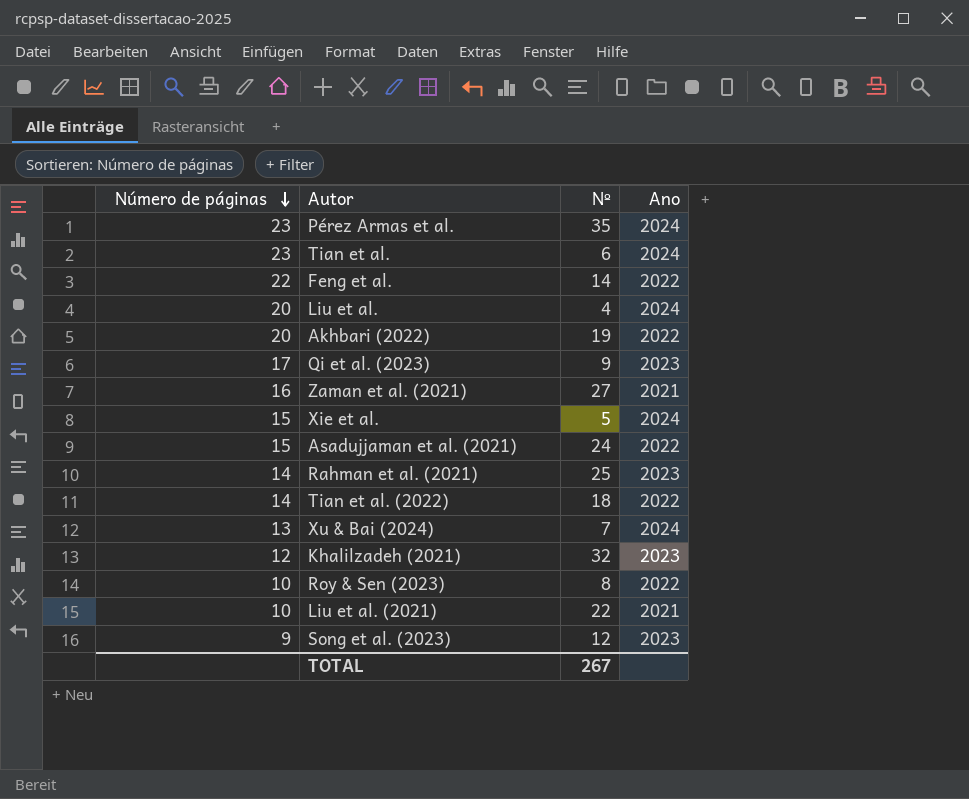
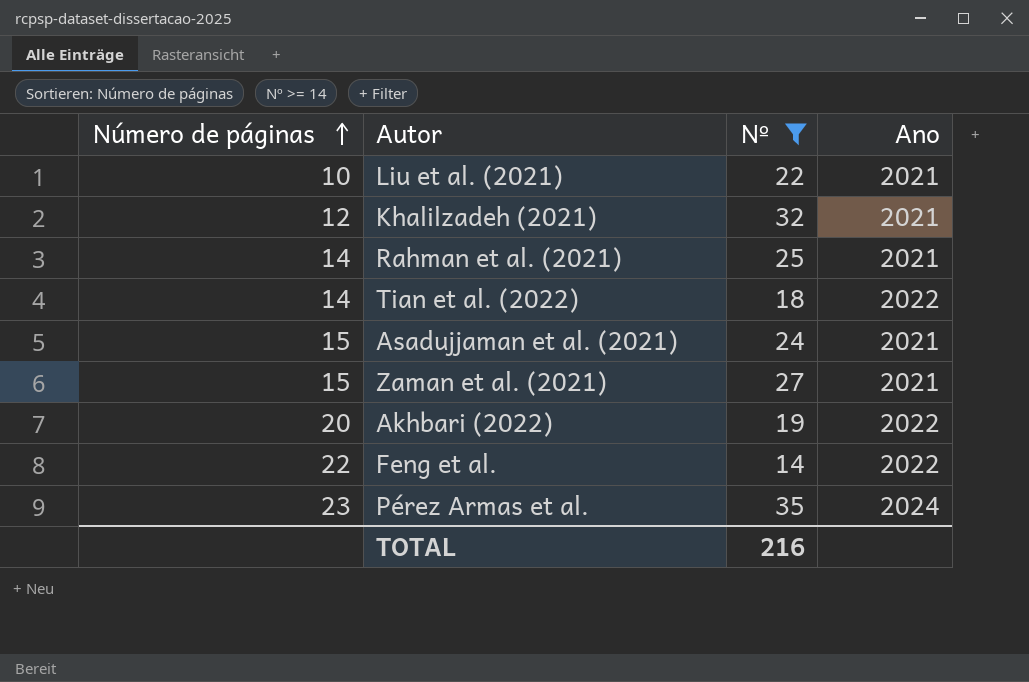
filter: none -> Nº >= 14
row order: Número de páginas descending -> Número de páginas ascending
Khalilzadeh (2021) | Ano: 2023 -> 2021
Rahman et al. (2021) | Ano: 2023 -> 2021
Asadujjaman et al. (2021) | Ano: 2022 -> 2021
Zaman et al. (2021) | Número de páginas: 16 -> 15
TOTAL | Nº: 267 -> 216

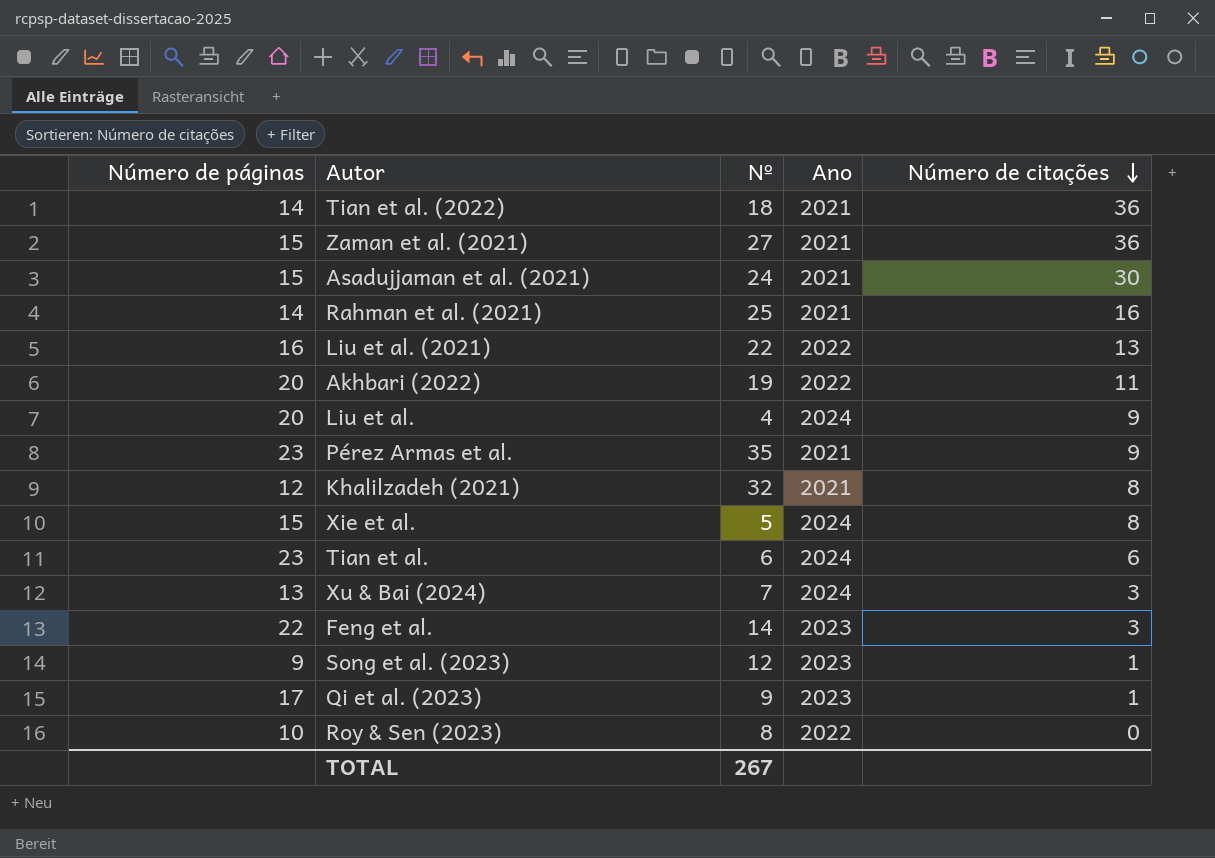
filter: Nº >= 14 -> none
row order: Número de páginas ascending -> Número de citações descending
column Número de citações | position: none -> 5
Tian et al. (2022) | Ano: 2022 -> 2021
Liu et al. (2021) | Número de páginas: 10 -> 16
Liu et al. (2021) | Ano: 2021 -> 2022
Pérez Armas et al. | Ano: 2024 -> 2021
Feng et al. | Ano: 2022 -> 2023
TOTAL | Nº: 216 -> 267

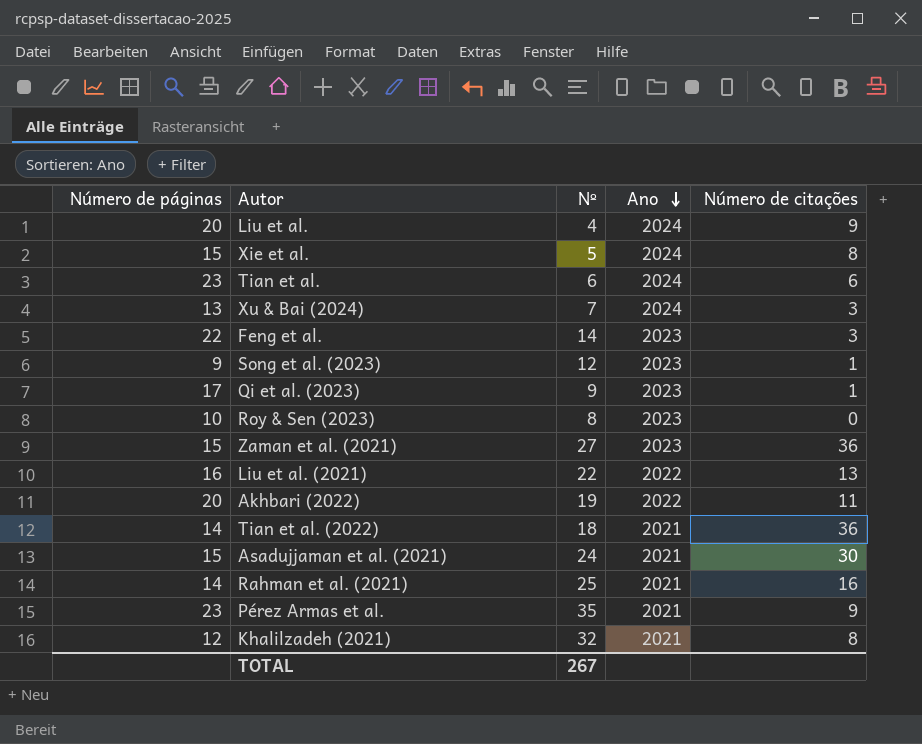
row order: Número de citações descending -> Ano descending
Roy & Sen (2023) | Ano: 2022 -> 2023
Zaman et al. (2021) | Ano: 2021 -> 2023

